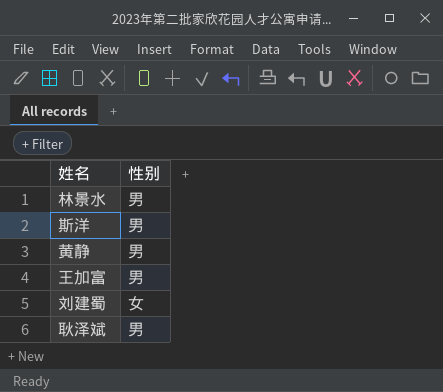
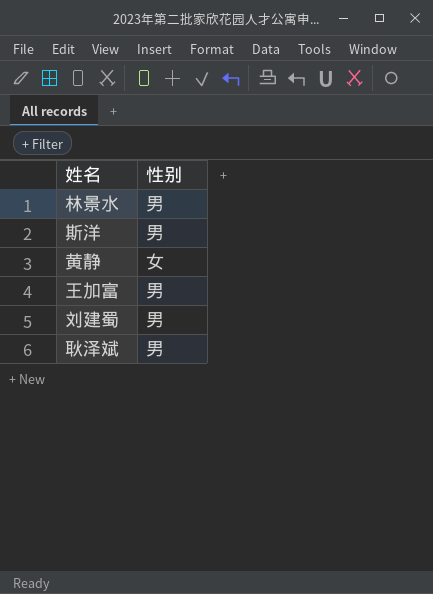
黄静 | 性别: 男 -> 女
刘建蜀 | 性别: 女 -> 男

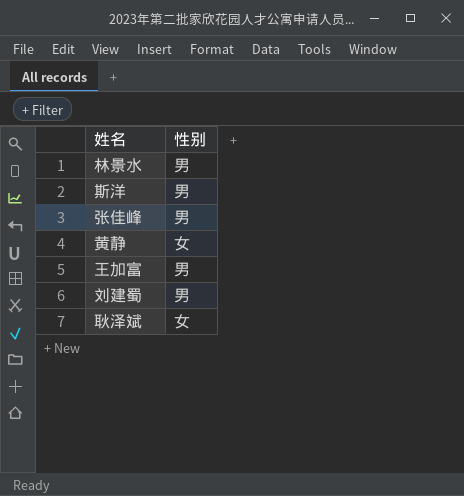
row 张佳峰: none -> 男
耿泽斌 | 性别: 男 -> 女

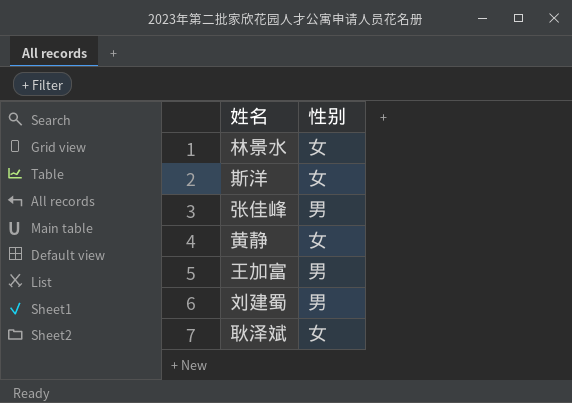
林景水 | 性别: 男 -> 女
斯洋 | 性别: 男 -> 女

